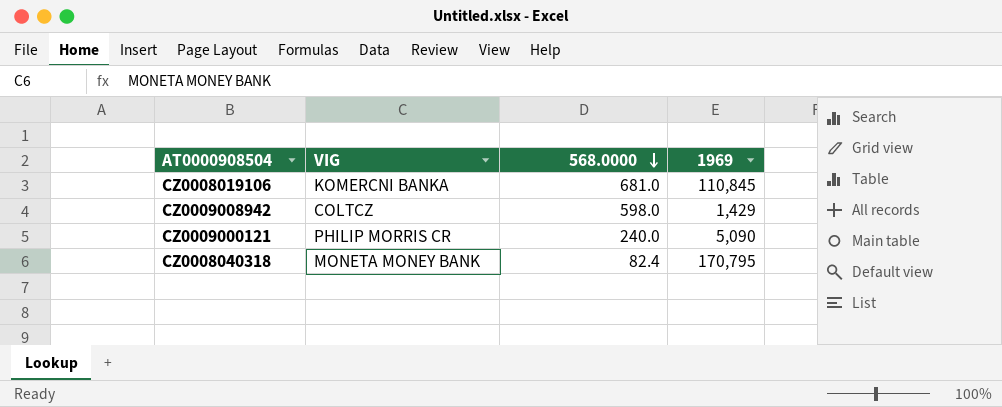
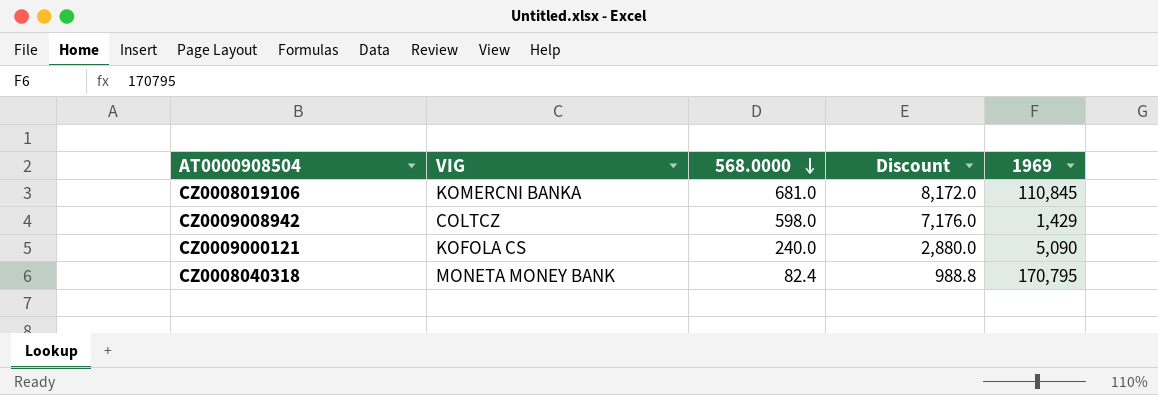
column Discount | formula: none -> [568.0000] * 12
CZ0009000121 | VIG: PHILIP MORRIS CR -> KOFOLA CS

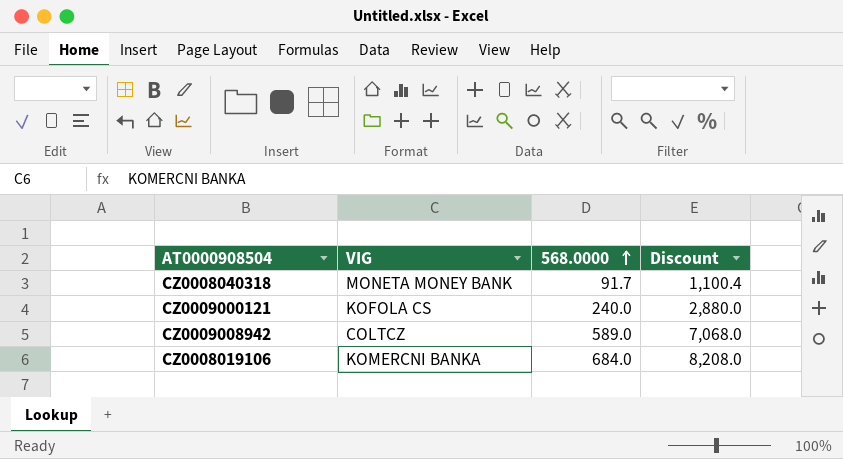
row order: 568.0000 descending -> 568.0000 ascending
column 1969 | position: 5 -> none
CZ0008040318 | 568.0000: 82.4 -> 91.7
CZ0008040318 | Discount: 988.8 -> 1,100.4
CZ0009008942 | 568.0000: 598.0 -> 589.0
CZ0009008942 | Discount: 7,176.0 -> 7,068.0
CZ0008019106 | 568.0000: 681.0 -> 684.0
CZ0008019106 | Discount: 8,172.0 -> 8,208.0

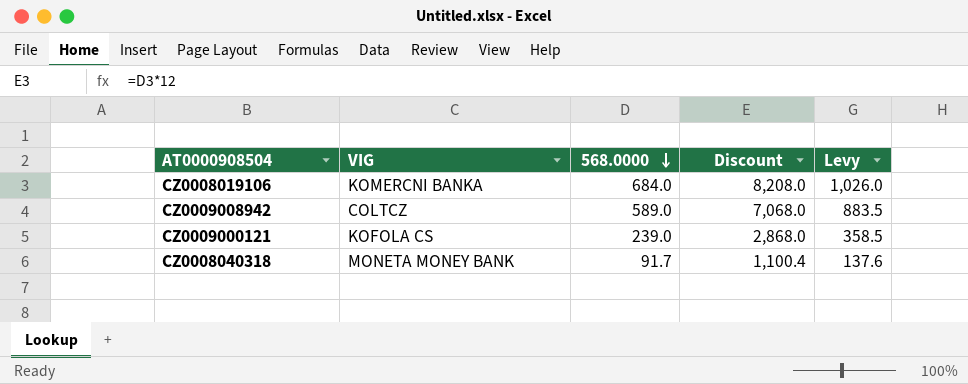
row order: 568.0000 ascending -> 568.0000 descending
column Levy | formula: none -> [568.0000] * 1.5
CZ0009000121 | 568.0000: 240.0 -> 239.0
CZ0009000121 | Discount: 2,880.0 -> 2,868.0

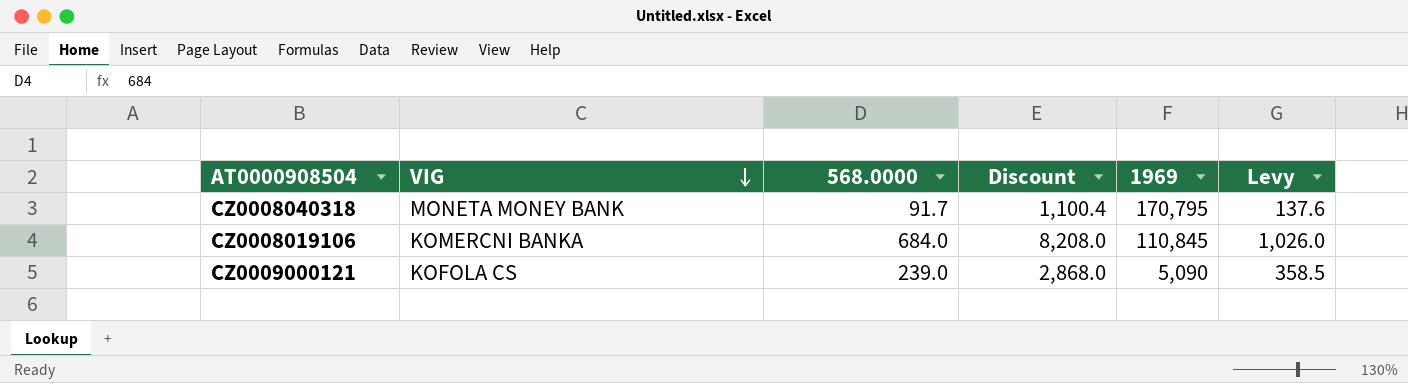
row order: 568.0000 descending -> VIG descending
column 1969 | position: none -> 5
row CZ0009008942: COLTCZ | 589.0 | 7,068.0 | 883.5 -> none

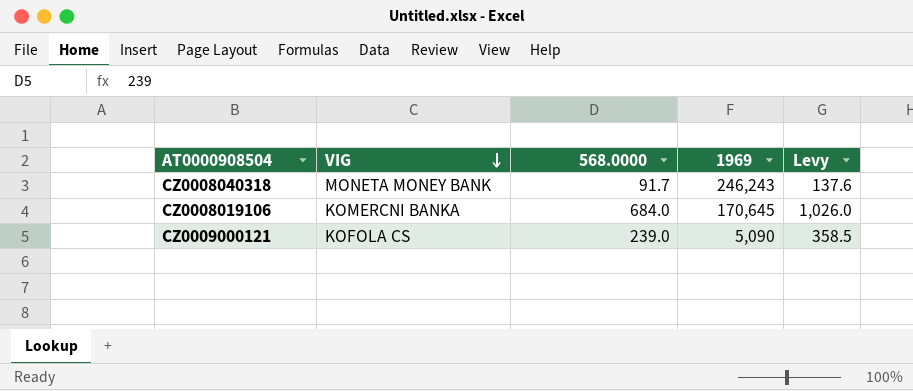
column Discount | formula: [568.0000] * 12 -> none
CZ0008040318 | 1969: 170,795 -> 246,243
CZ0008019106 | 1969: 110,845 -> 170,645

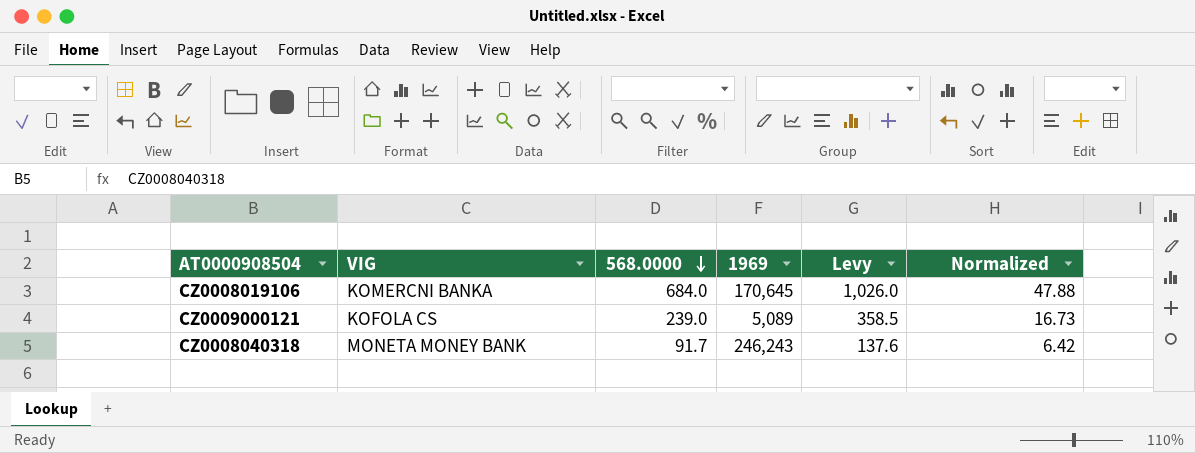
row order: VIG descending -> 568.0000 descending
column Normalized | formula: none -> [568.0000] * 0.07
CZ0009000121 | 1969: 5,090 -> 5,089

